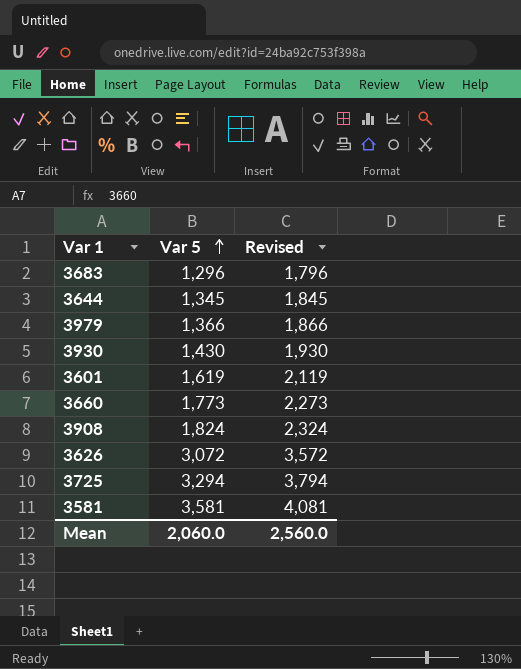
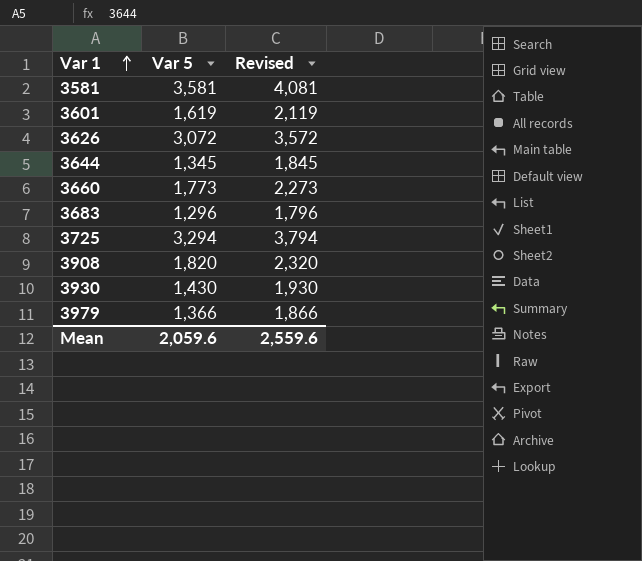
row order: Var 5 ascending -> Var 1 ascending
3908 | Var 5: 1,824 -> 1,820
3908 | Revised: 2,324 -> 2,320
Mean | Var 5: 2,060.0 -> 2,059.6
Mean | Revised: 2,560.0 -> 2,559.6

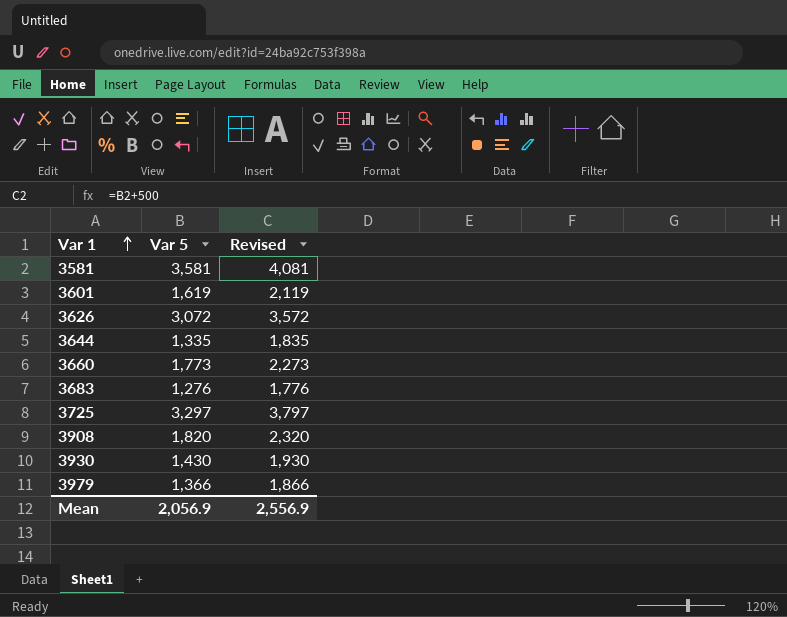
3644 | Var 5: 1,345 -> 1,335
3644 | Revised: 1,845 -> 1,835
3683 | Var 5: 1,296 -> 1,276
3683 | Revised: 1,796 -> 1,776
3725 | Var 5: 3,294 -> 3,297
3725 | Revised: 3,794 -> 3,797
Mean | Var 5: 2,059.6 -> 2,056.9
Mean | Revised: 2,559.6 -> 2,556.9

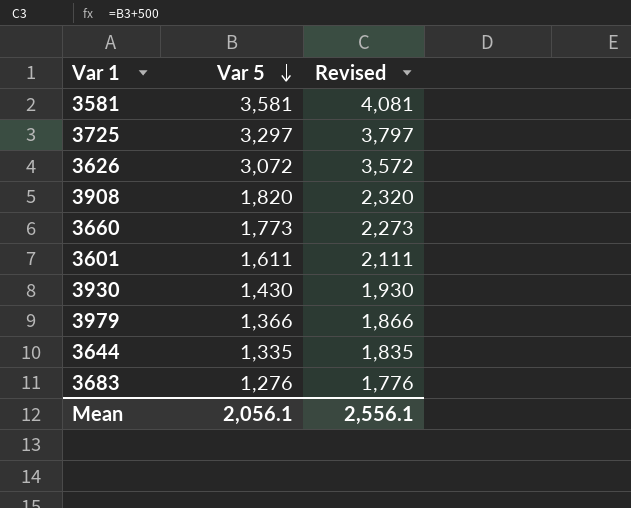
row order: Var 1 ascending -> Var 5 descending
3601 | Var 5: 1,619 -> 1,611
3601 | Revised: 2,119 -> 2,111
Mean | Var 5: 2,056.9 -> 2,056.1
Mean | Revised: 2,556.9 -> 2,556.1

